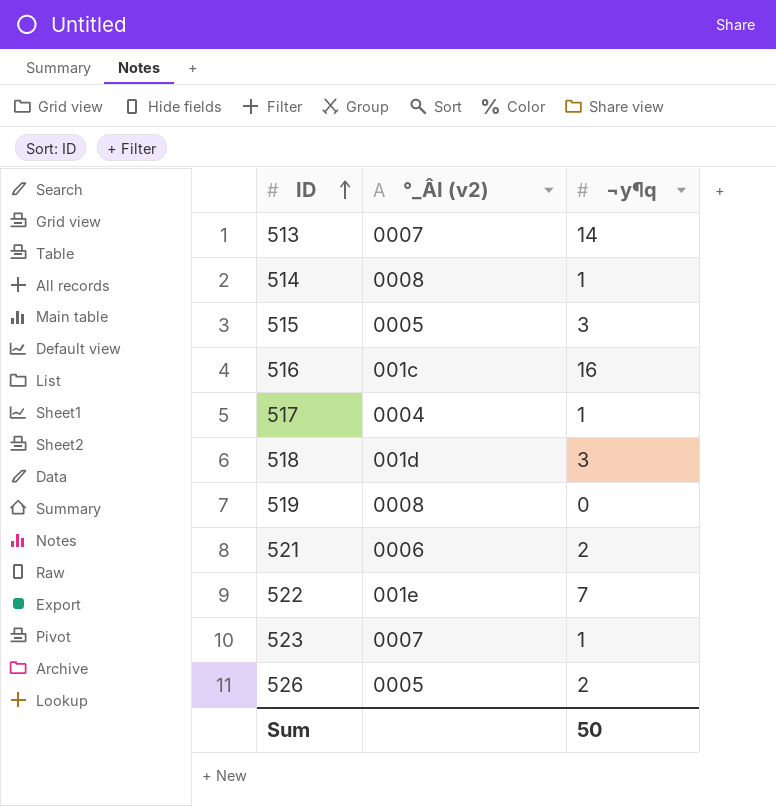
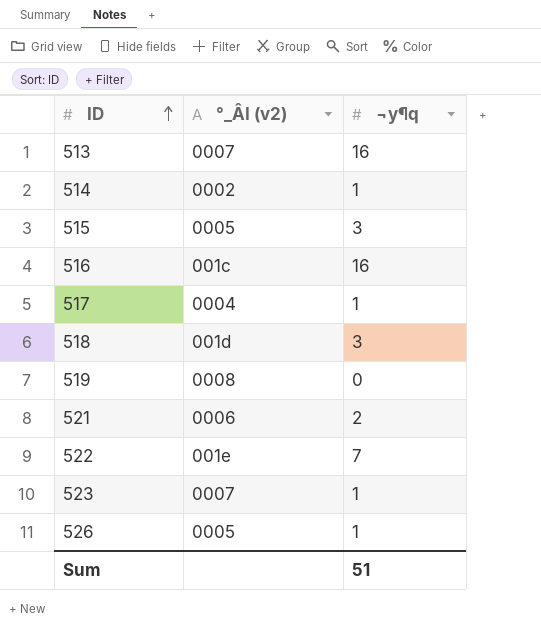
513 | ¬y¶q: 14 -> 16
514 | °_ÂI (v2): 0008 -> 0002
526 | ¬y¶q: 2 -> 1
Sum | ¬y¶q: 50 -> 51

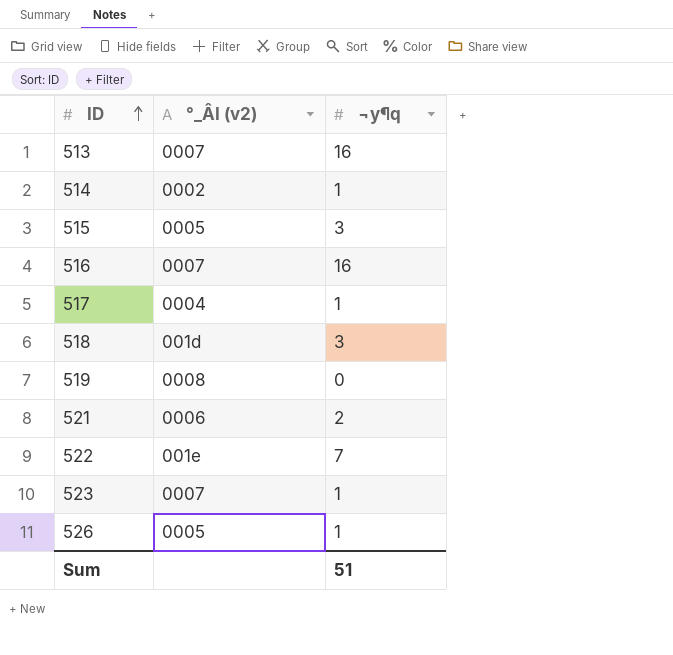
516 | °_ÂI (v2): 001c -> 0007

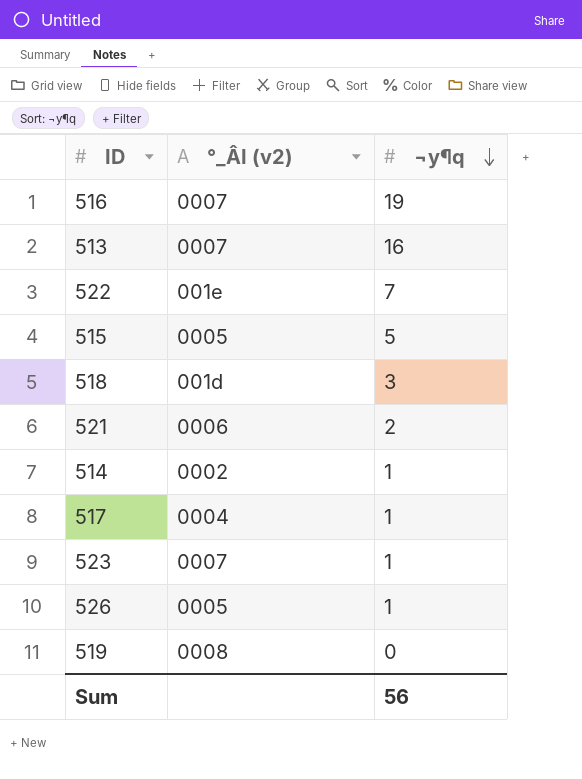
row order: ID ascending -> ¬y¶q descending
516 | ¬y¶q: 16 -> 19
515 | ¬y¶q: 3 -> 5
Sum | ¬y¶q: 51 -> 56

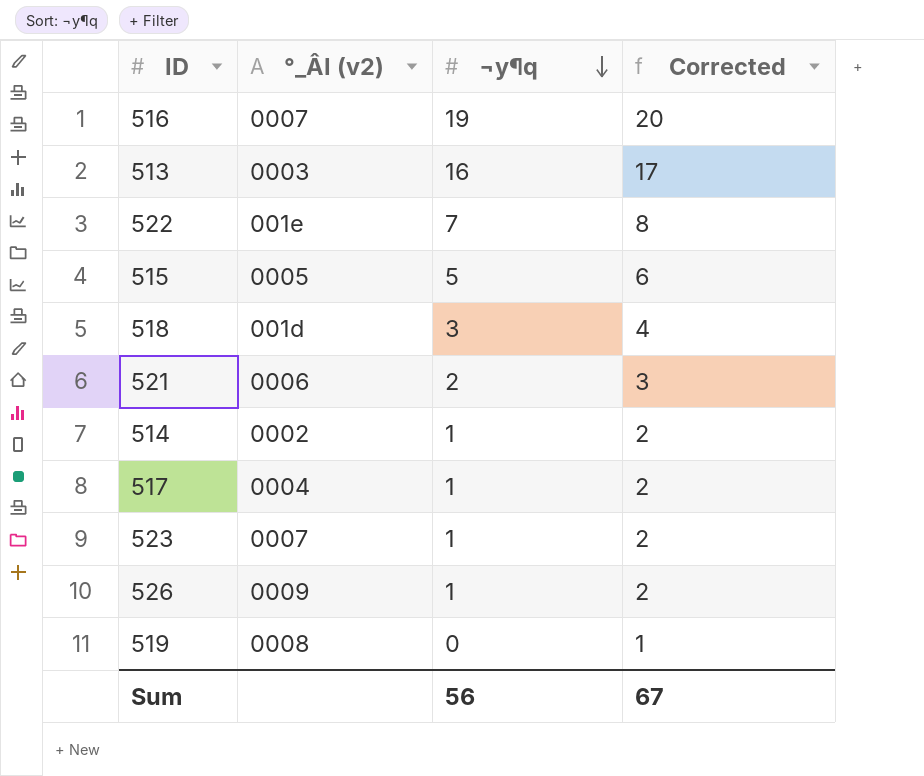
column Corrected | formula: none -> [¬y¶q] + 1
513 | °_ÂI (v2): 0007 -> 0003
526 | °_ÂI (v2): 0005 -> 0009

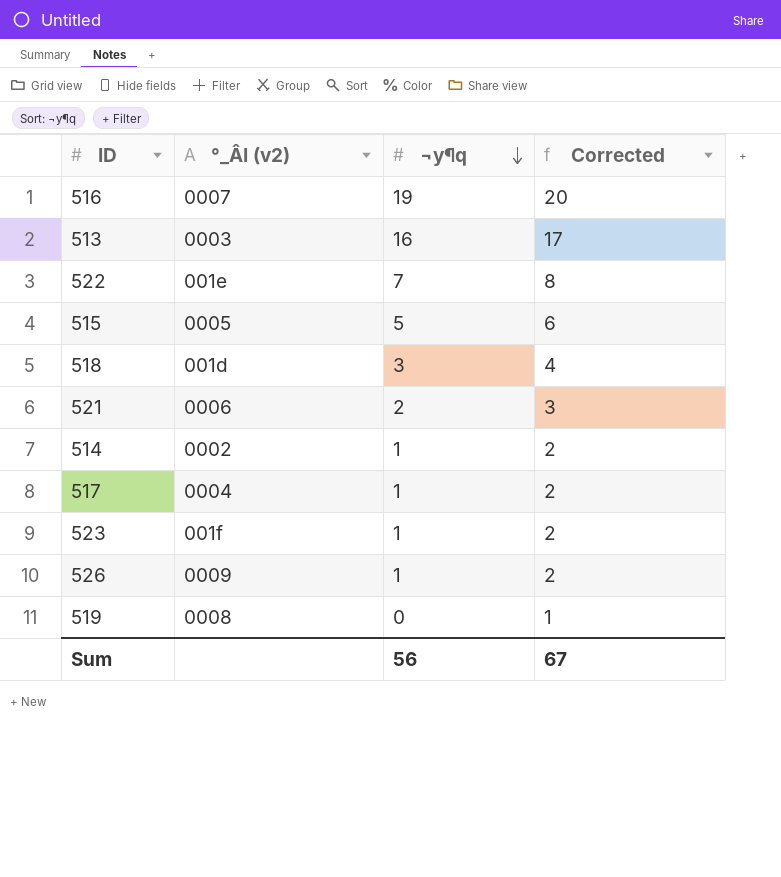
523 | °_ÂI (v2): 0007 -> 001f

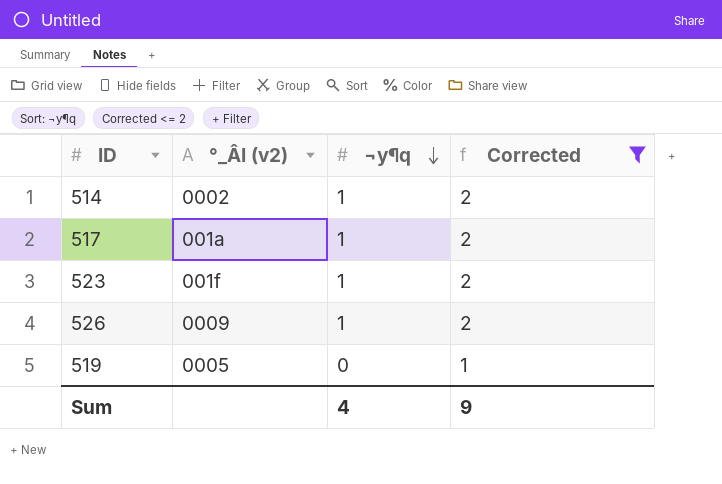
filter: none -> Corrected <= 2
517 | °_ÂI (v2): 0004 -> 001a
519 | °_ÂI (v2): 0008 -> 0005
Sum | ¬y¶q: 56 -> 4
Sum | Corrected: 67 -> 9

